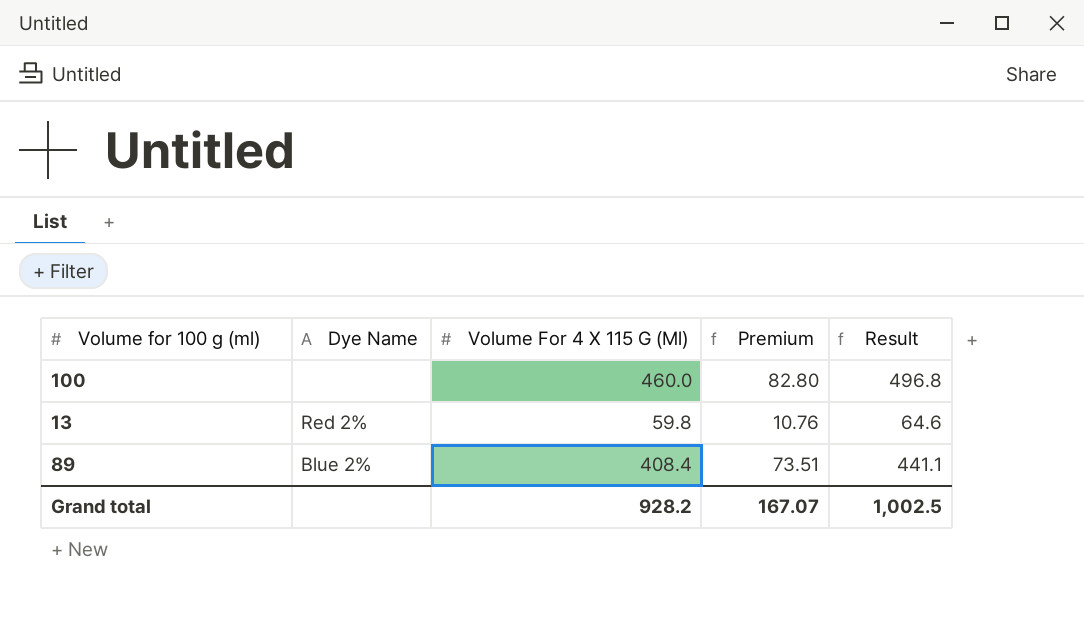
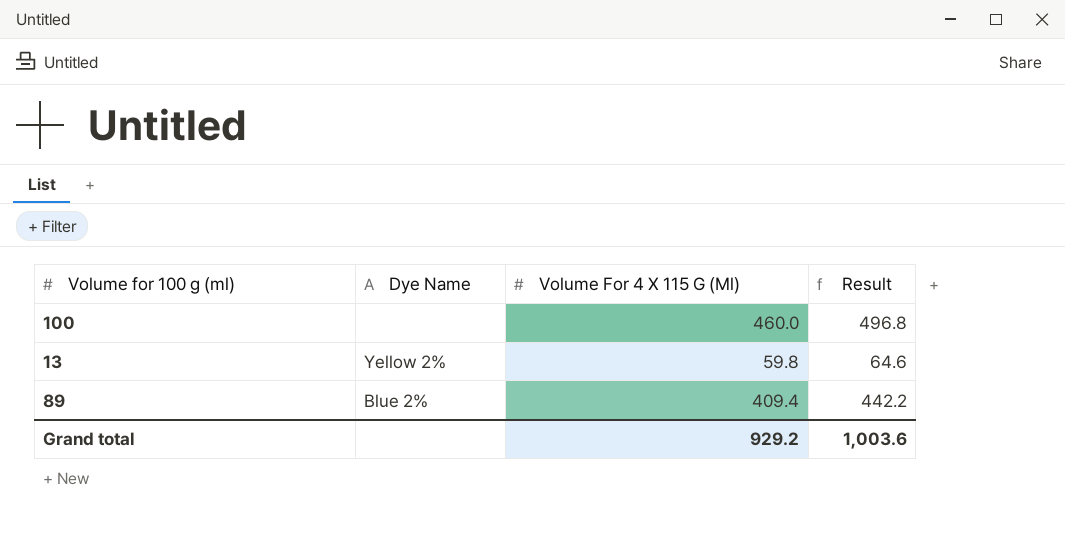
column Premium | formula: [Volume For 4 X 115 G (Ml)] * 0.18 -> none
13 | Dye Name: Red 2% -> Yellow 2%
89 | Volume For 4 X 115 G (Ml): 408.4 -> 409.4
89 | Result: 441.1 -> 442.2
Grand total | Volume For 4 X 115 G (Ml): 928.2 -> 929.2
Grand total | Result: 1,002.5 -> 1,003.6

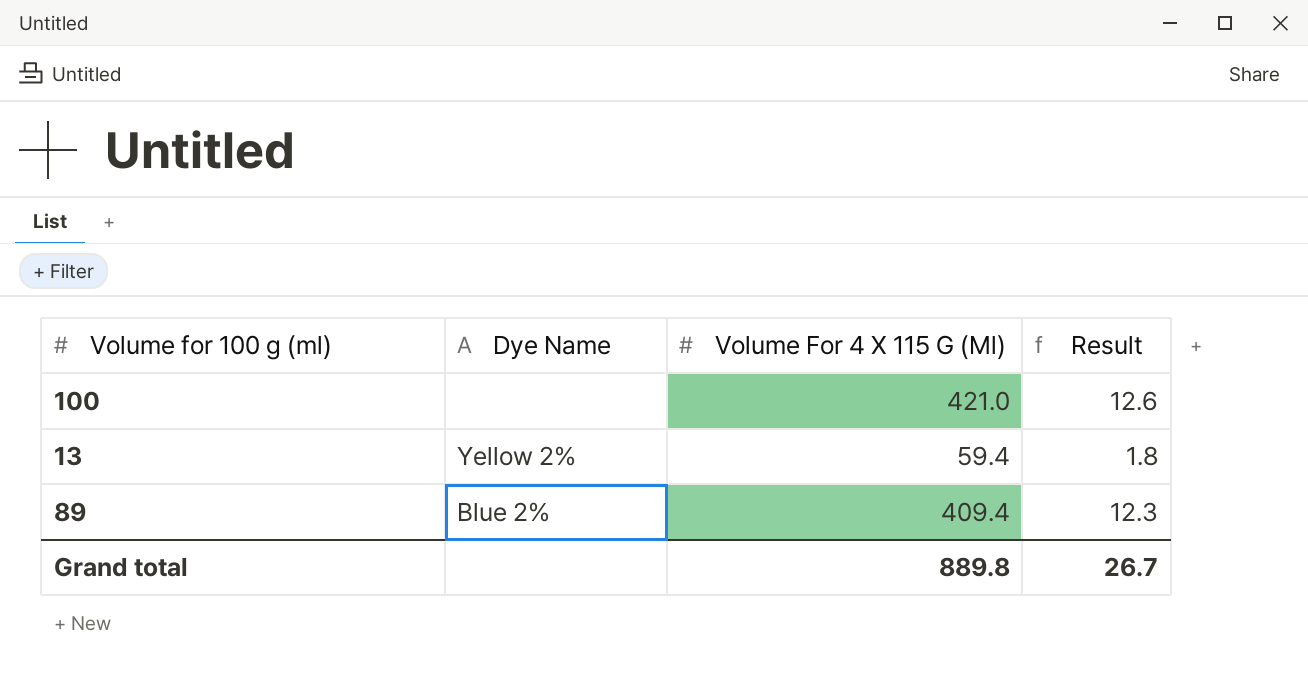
column Result | formula: [Volume For 4 X 115 G (Ml)] * 1.08 -> [Volume For 4 X 115 G (Ml)] * 0.03
100 | Volume For 4 X 115 G (Ml): 460.0 -> 421.0
13 | Volume For 4 X 115 G (Ml): 59.8 -> 59.4
Grand total | Volume For 4 X 115 G (Ml): 929.2 -> 889.8
Grand total | Result: 1,003.6 -> 26.7

